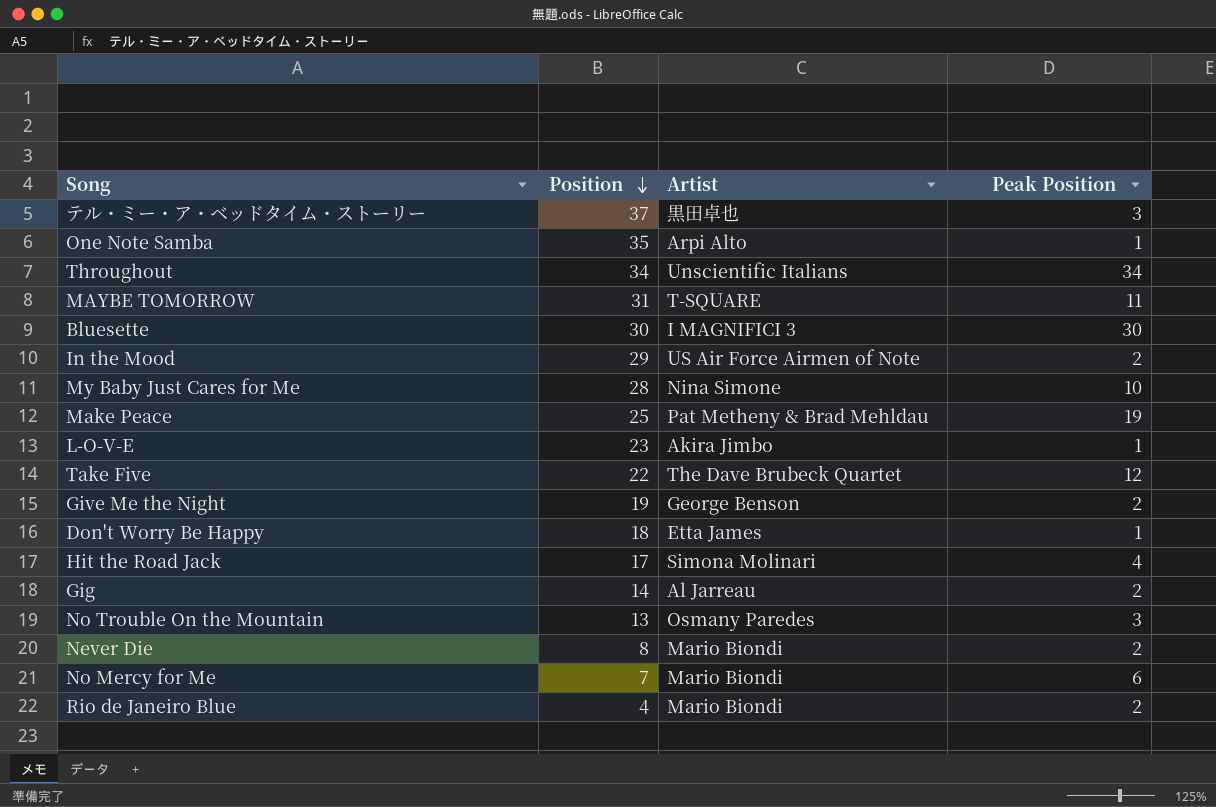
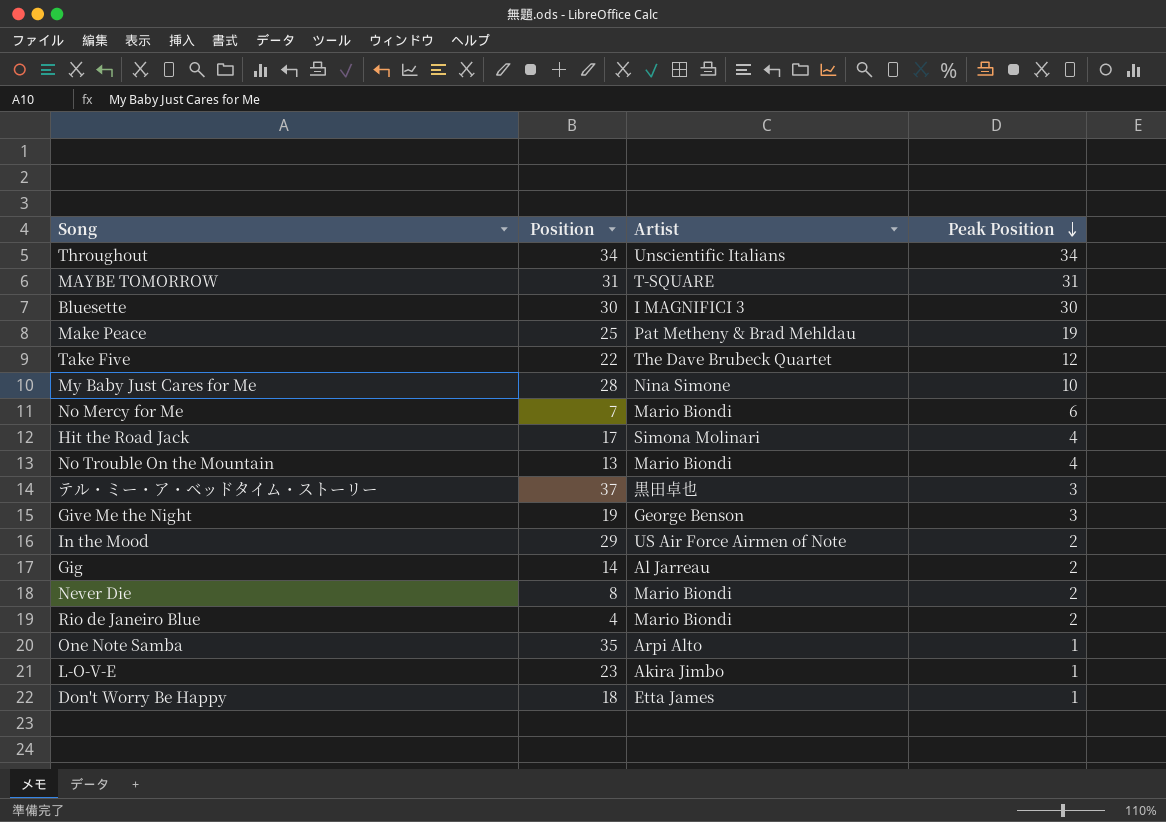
row order: Position descending -> Peak Position descending
MAYBE TOMORROW | Peak Position: 11 -> 31
No Trouble On the Mountain | Artist: Osmany Paredes -> Mario Biondi
No Trouble On the Mountain | Peak Position: 3 -> 4
Give Me the Night | Peak Position: 2 -> 3

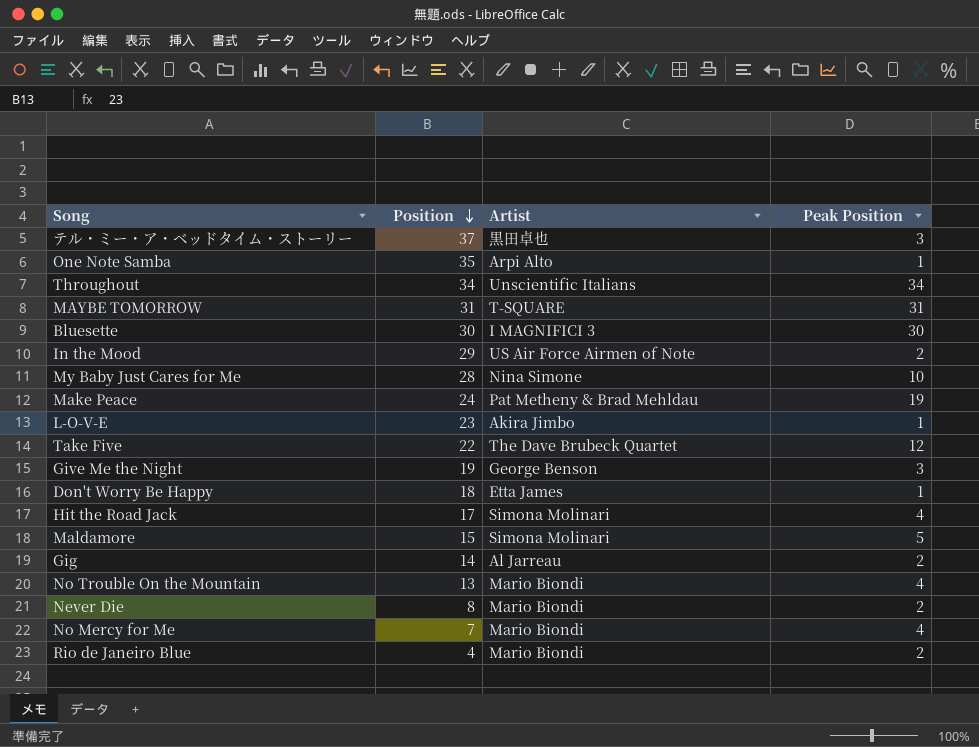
row order: Peak Position descending -> Position descending
Make Peace | Position: 25 -> 24
row Maldamore: none -> 15 | Simona Molinari | 5
No Mercy for Me | Peak Position: 6 -> 4

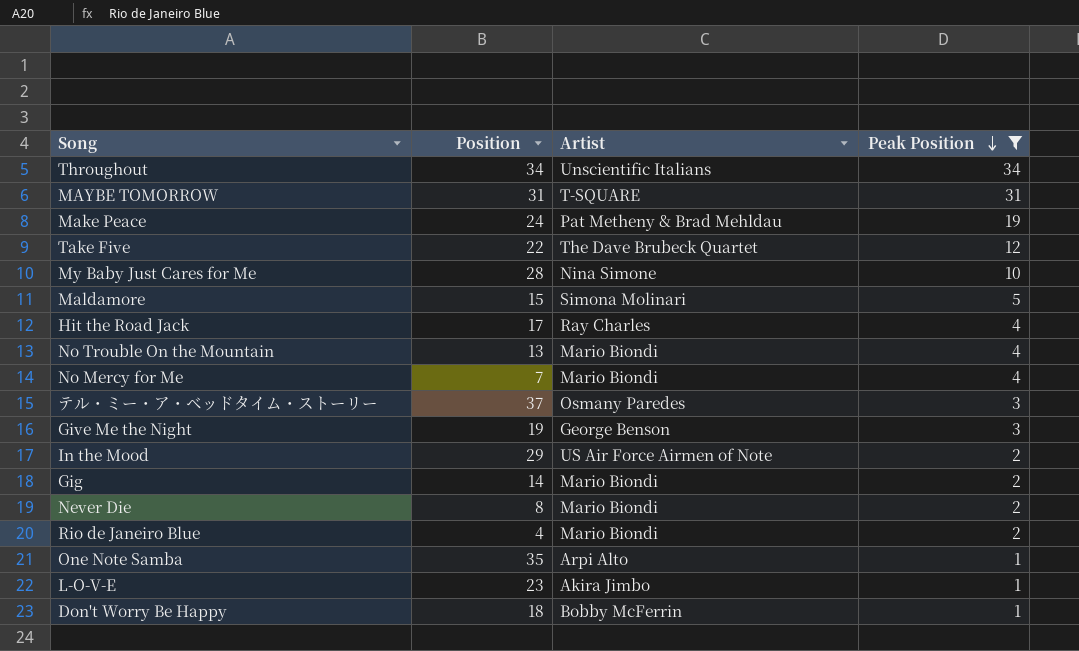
filter: none -> Peak Position != 30
row order: Position descending -> Peak Position descending
Hit the Road Jack | Artist: Simona Molinari -> Ray Charles
テル・ミー・ア・ベッドタイム・ストーリー | Artist: 黒田卓也 -> Osmany Paredes
Gig | Artist: Al Jarreau -> Mario Biondi
Don't Worry Be Happy | Artist: Etta James -> Bobby McFerrin

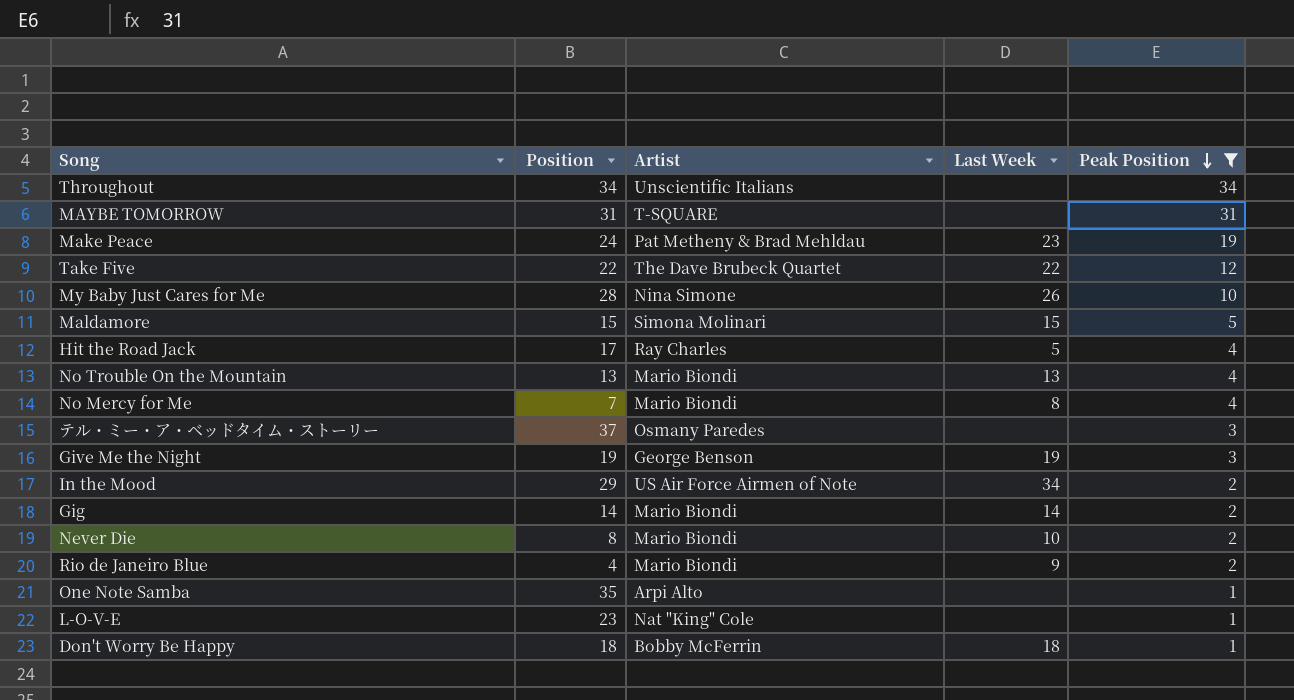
column Last Week | position: none -> 4
L-O-V-E | Artist: Akira Jimbo -> Nat "King" Cole

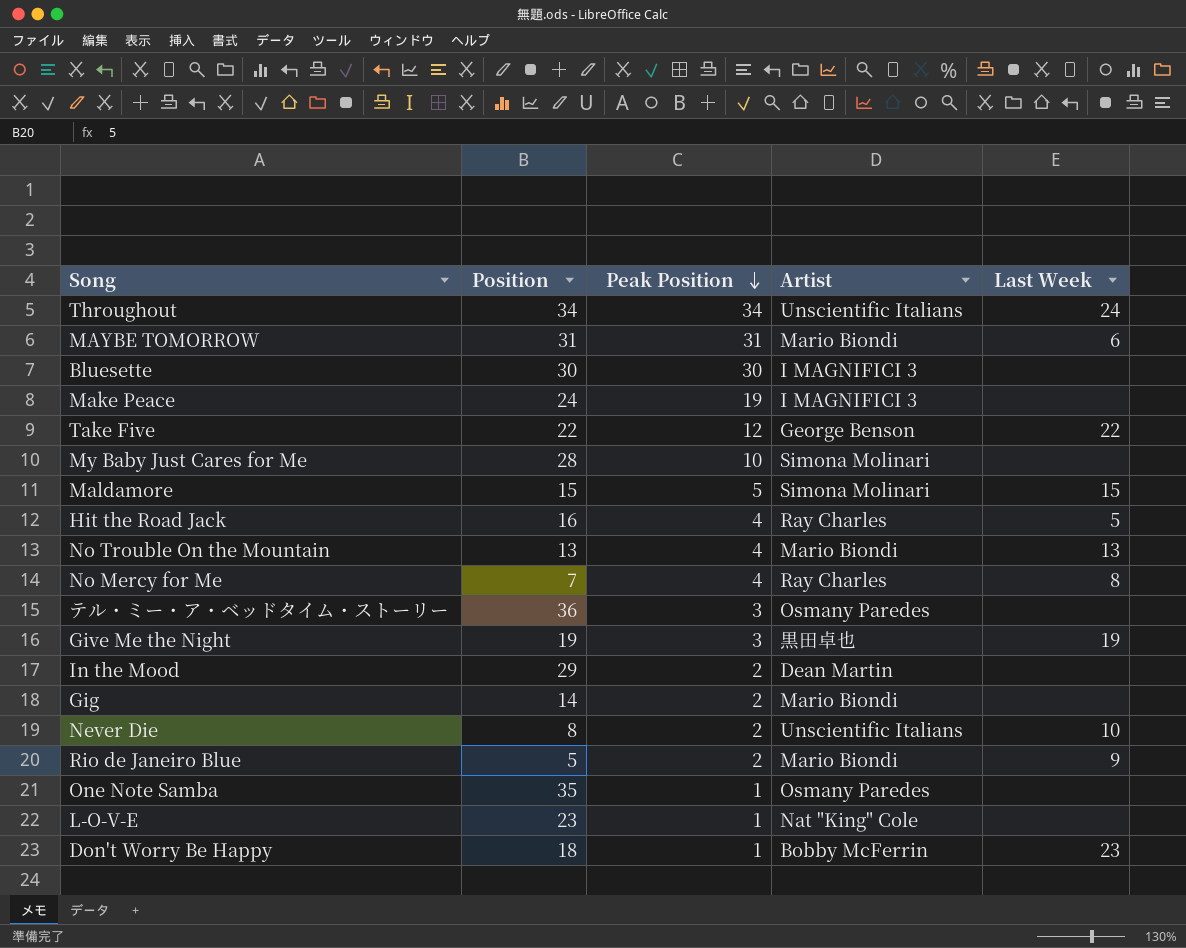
filter: Peak Position != 30 -> none
column Peak Position | position: 5 -> 3
Throughout | Last Week: none -> 24
MAYBE TOMORROW | Artist: T-SQUARE -> Mario Biondi
MAYBE TOMORROW | Last Week: none -> 6
Make Peace | Artist: Pat Metheny & Brad Mehldau -> I MAGNIFICI 3
Make Peace | Last Week: 23 -> none
Take Five | Artist: The Dave Brubeck Quartet -> George Benson
My Baby Just Cares for Me | Artist: Nina Simone -> Simona Molinari
My Baby Just Cares for Me | Last Week: 26 -> none
Hit the Road Jack | Position: 17 -> 16
No Mercy for Me | Artist: Mario Biondi -> Ray Charles
テル・ミー・ア・ベッドタイム・ストーリー | Position: 37 -> 36
Give Me the Night | Artist: George Benson -> 黒田卓也
In the Mood | Artist: US Air Force Airmen of Note -> Dean Martin
In the Mood | Last Week: 34 -> none
Gig | Last Week: 14 -> none
Never Die | Artist: Mario Biondi -> Unscientific Italians
Rio de Janeiro Blue | Position: 4 -> 5
One Note Samba | Artist: Arpi Alto -> Osmany Paredes
Don't Worry Be Happy | Last Week: 18 -> 23

